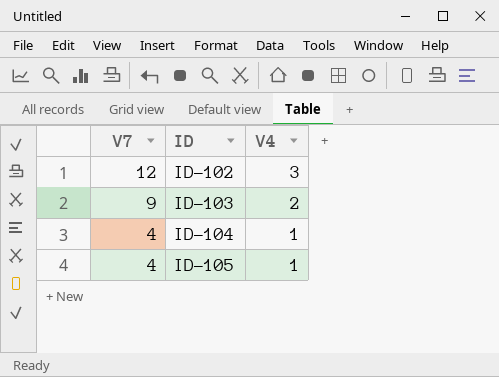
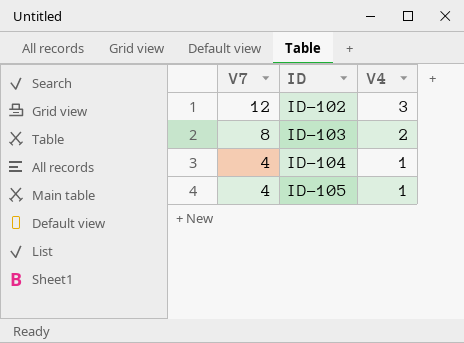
ID-103 | V7: 9 -> 8

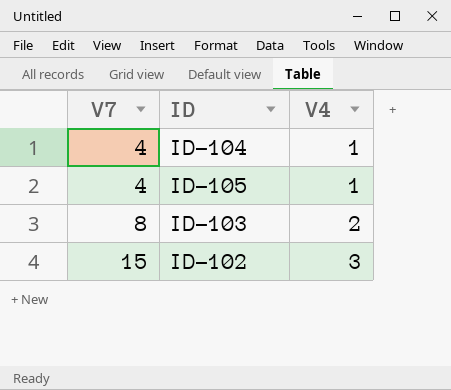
row order: V7 descending -> V7 ascending
ID-102 | V7: 12 -> 15

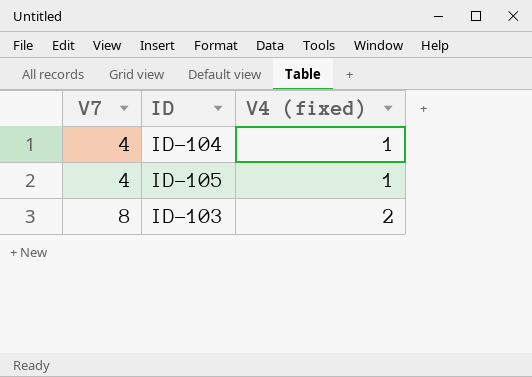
column name: V4 -> V4 (fixed)
row ID-102: 15 | 3 -> none

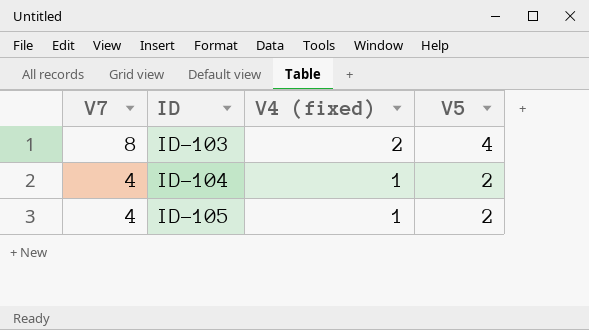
row order: V7 ascending -> V7 descending
column V5 | position: none -> 4

